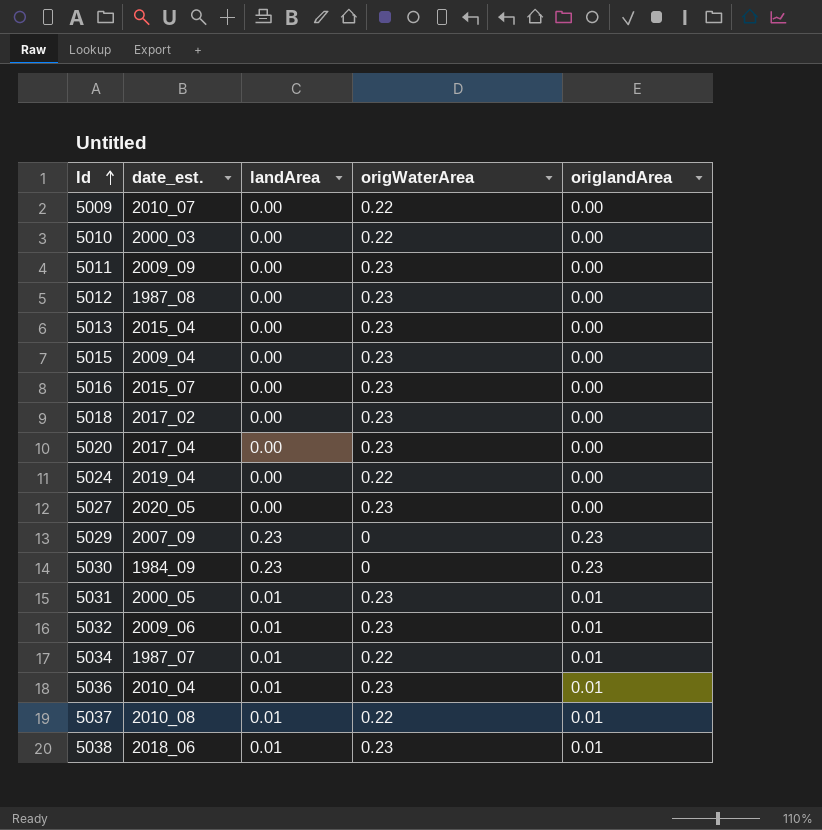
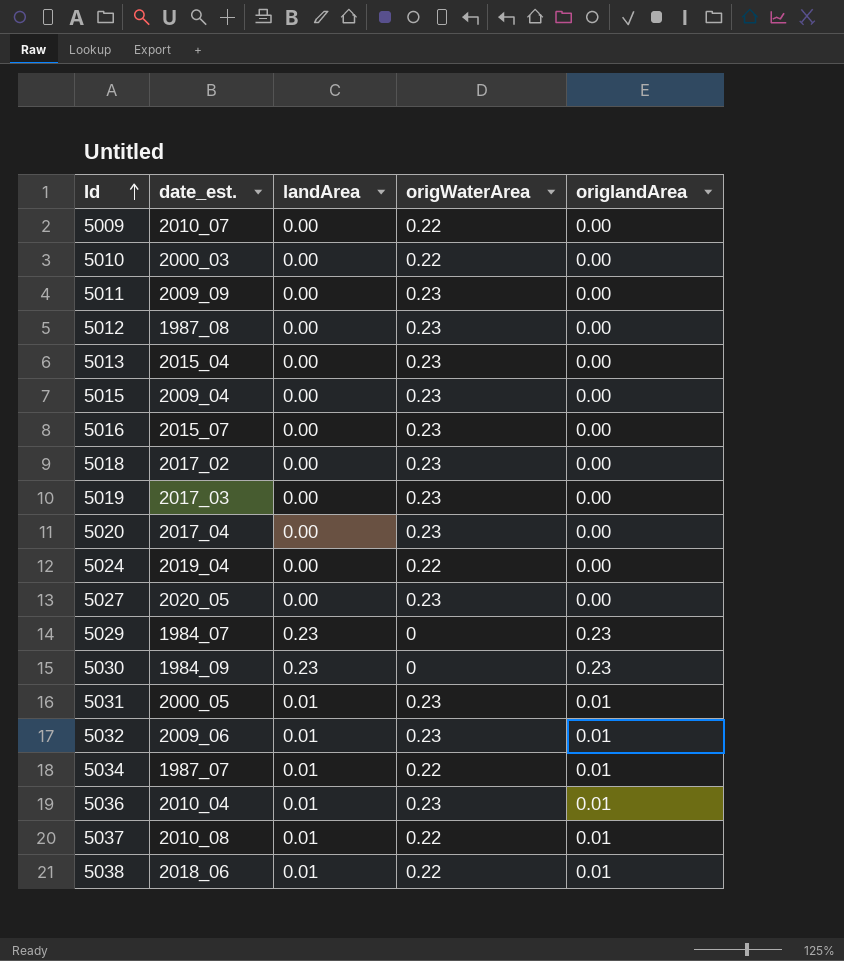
row 5019: none -> 2017_03 | 0.00 | 0.23 | 0.00
5029 | date_est.: 2007_09 -> 1984_07
5038 | origWaterArea: 0.23 -> 0.22

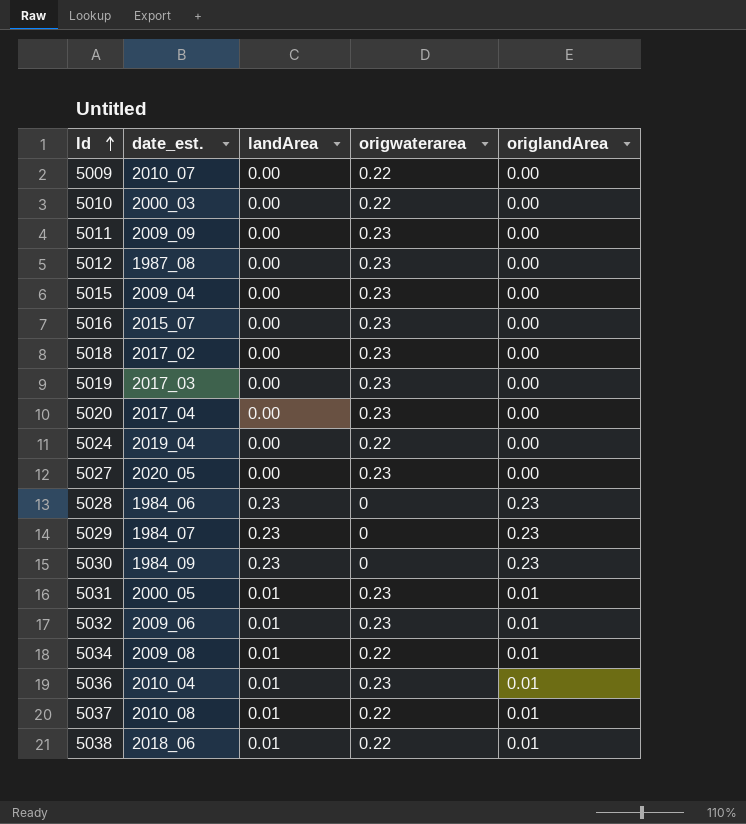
column name: origWaterArea -> origwaterarea
row 5013: 2015_04 | 0.00 | 0.23 | 0.00 -> none
row 5028: none -> 1984_06 | 0.23 | 0 | 0.23
5034 | date_est.: 1987_07 -> 2009_08

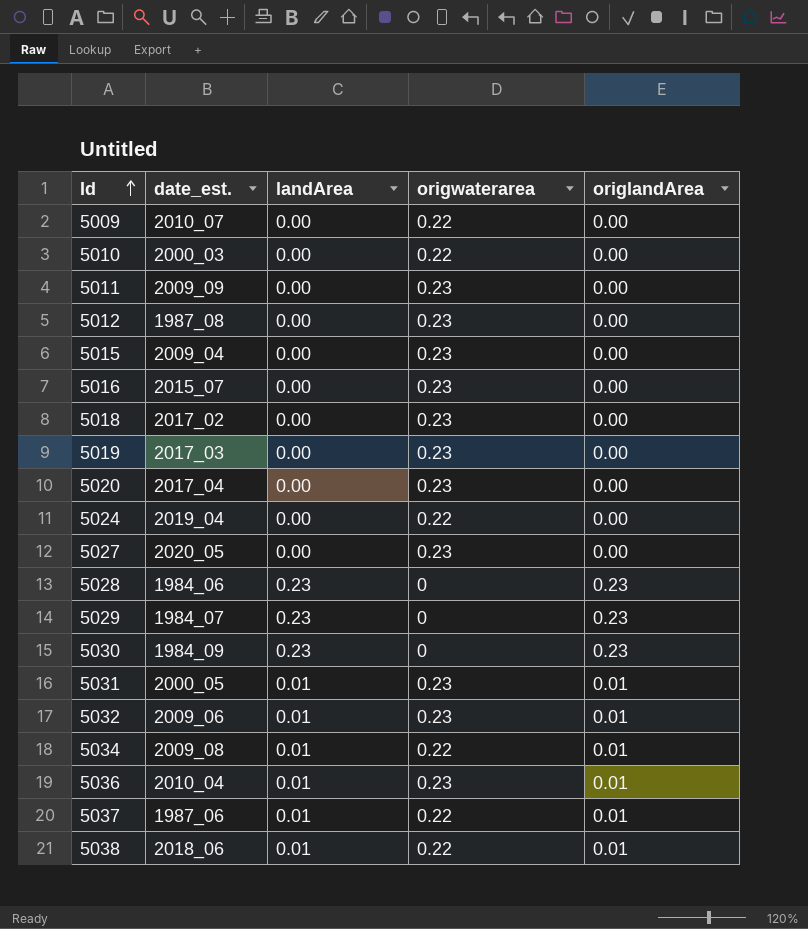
5037 | date_est.: 2010_08 -> 1987_06

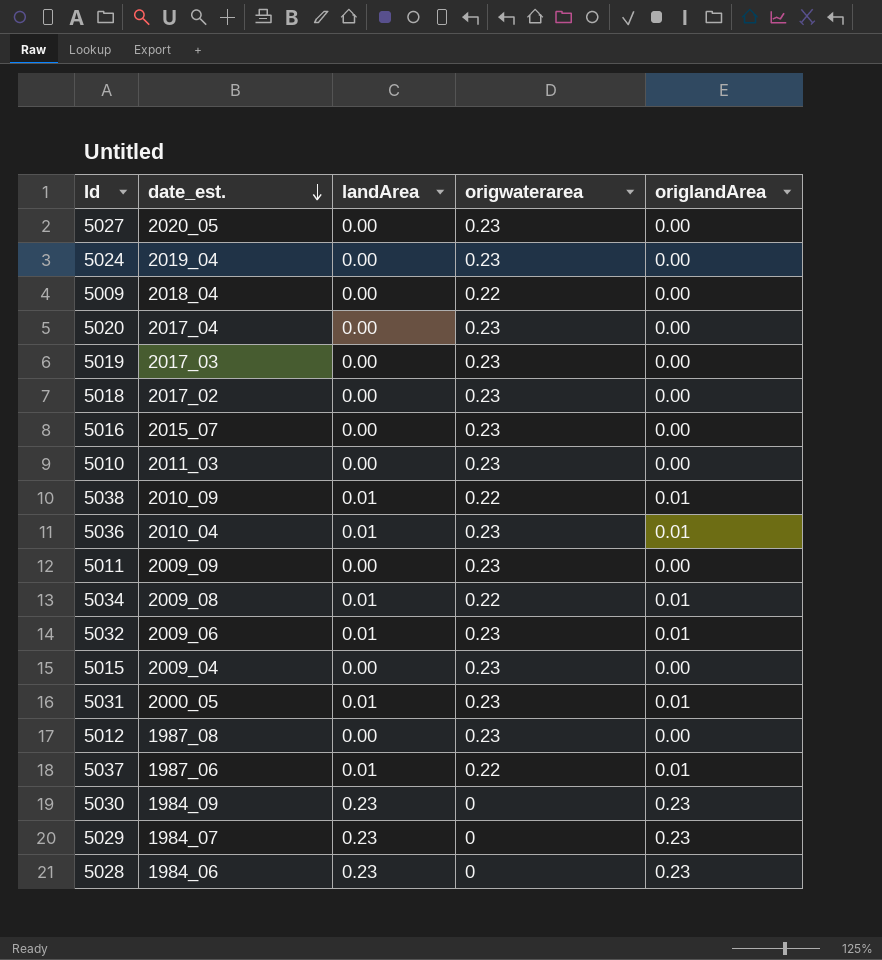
row order: Id ascending -> date_est. descending
5024 | origwaterarea: 0.22 -> 0.23
5009 | date_est.: 2010_07 -> 2018_04
5010 | date_est.: 2000_03 -> 2011_03
5010 | origwaterarea: 0.22 -> 0.23
5038 | date_est.: 2018_06 -> 2010_09

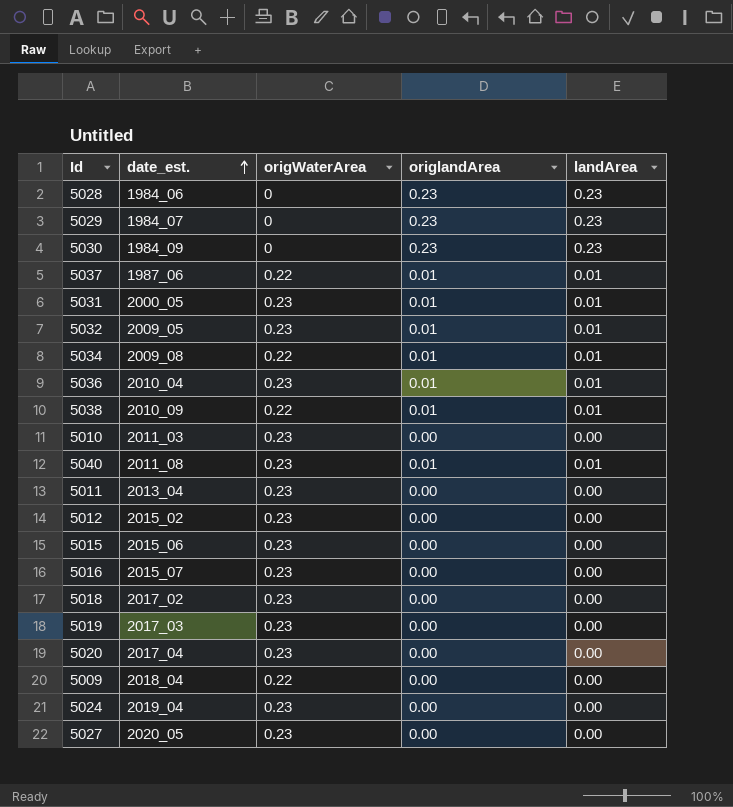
row order: date_est. descending -> date_est. ascending
column name: origwaterarea -> origWaterArea
column landArea | position: 3 -> 5
5032 | date_est.: 2009_06 -> 2009_05
row 5040: none -> 2011_08 | 0.23 | 0.01 | 0.01
5011 | date_est.: 2009_09 -> 2013_04
5012 | date_est.: 1987_08 -> 2015_02
5015 | date_est.: 2009_04 -> 2015_06

